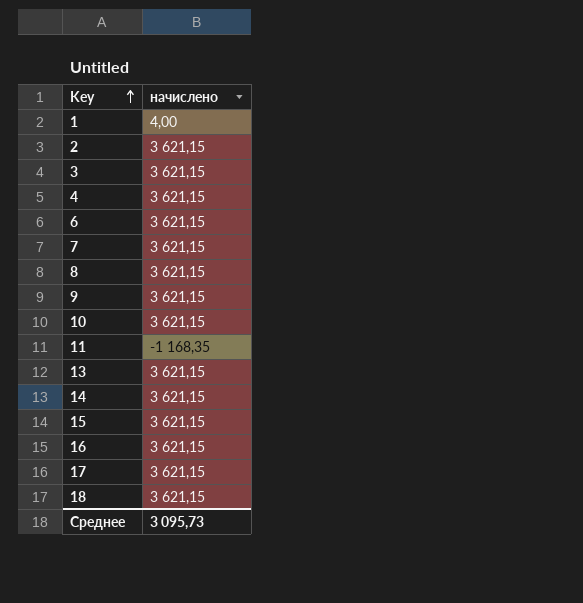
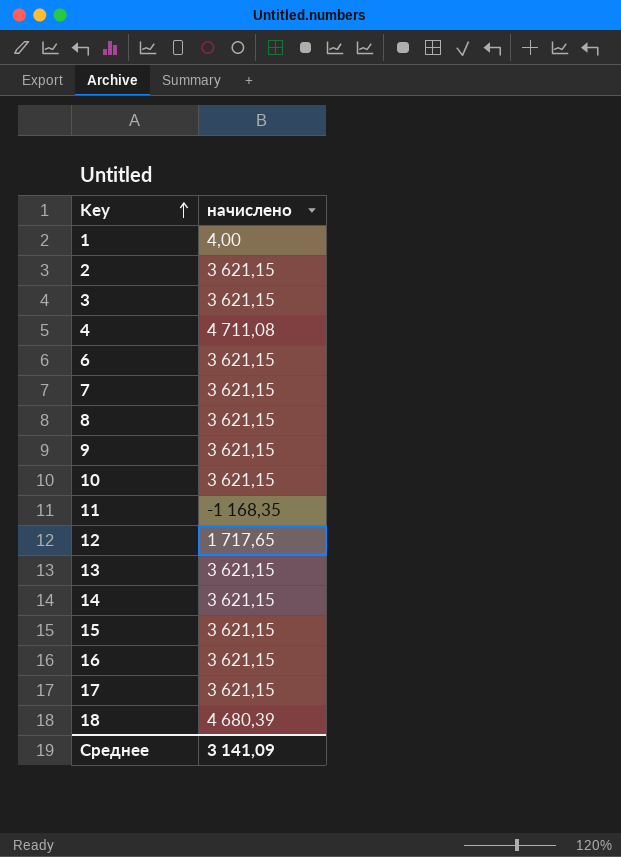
4 | начислено: 3 621,15 -> 4 711,08
row 12: none -> 1 717,65
18 | начислено: 3 621,15 -> 4 680,39
Среднее | начислено: 3 095,73 -> 3 141,09

